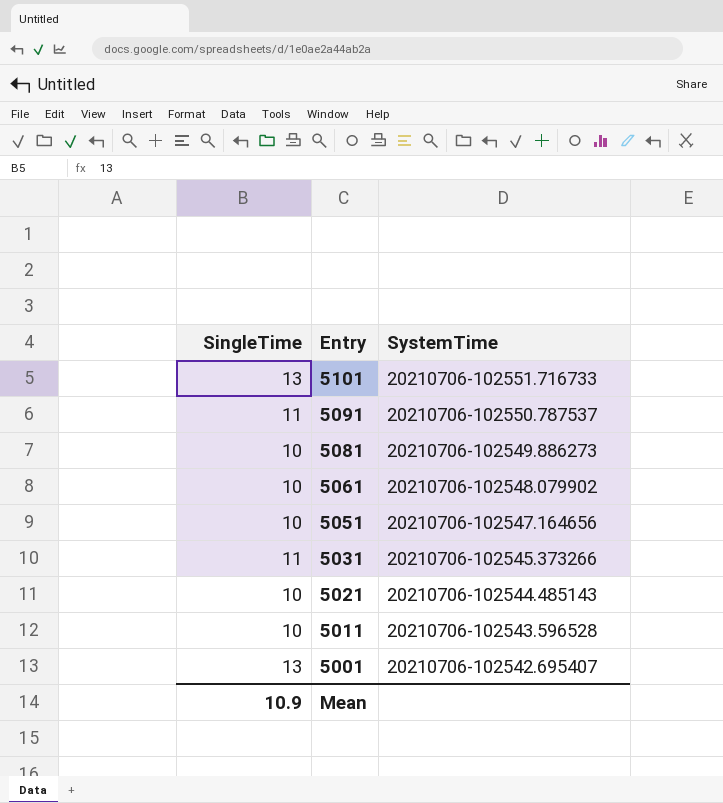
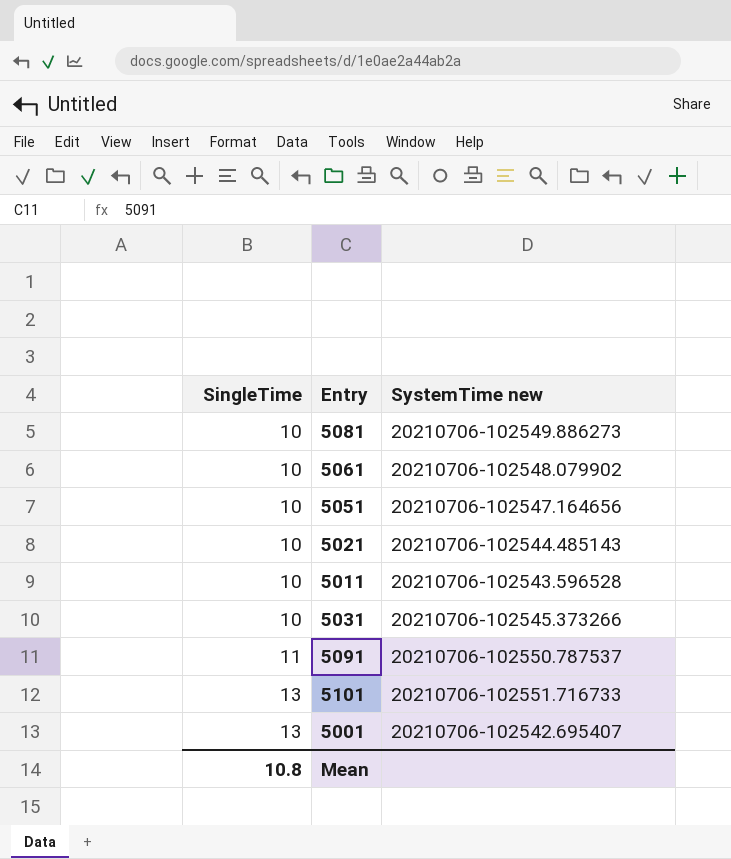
row order: Entry descending -> SingleTime ascending
column name: SystemTime -> SystemTime new
5031 | SingleTime: 11 -> 10
Mean | SingleTime: 10.9 -> 10.8

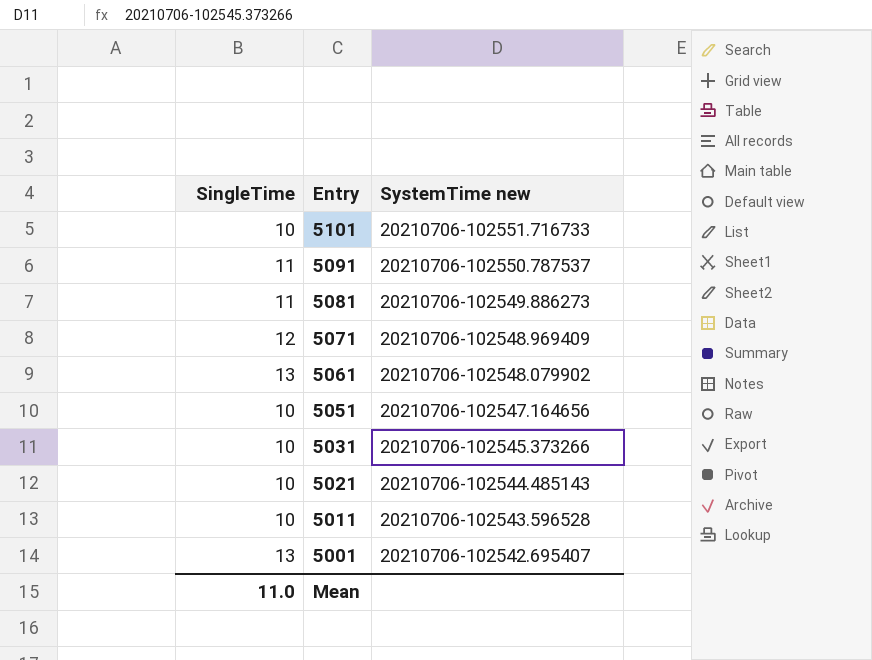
row order: SingleTime ascending -> Entry descending
5101 | SingleTime: 13 -> 10
5081 | SingleTime: 10 -> 11
row 5071: none -> 12 | 20210706-102548.969409
5061 | SingleTime: 10 -> 13
Mean | SingleTime: 10.8 -> 11.0

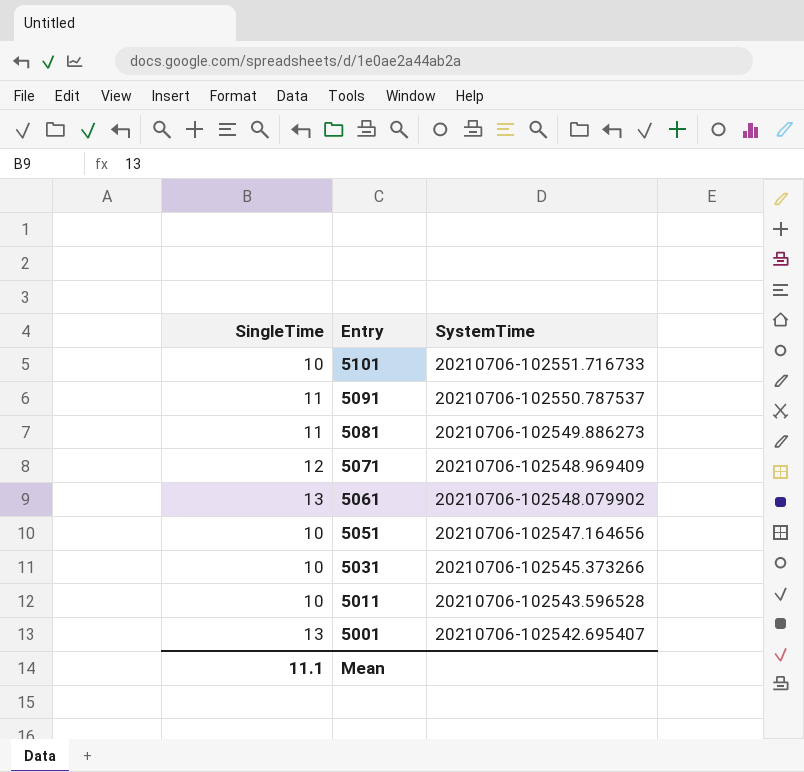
column name: SystemTime new -> SystemTime
row 5021: 10 | 20210706-102544.485143 -> none
Mean | SingleTime: 11.0 -> 11.1

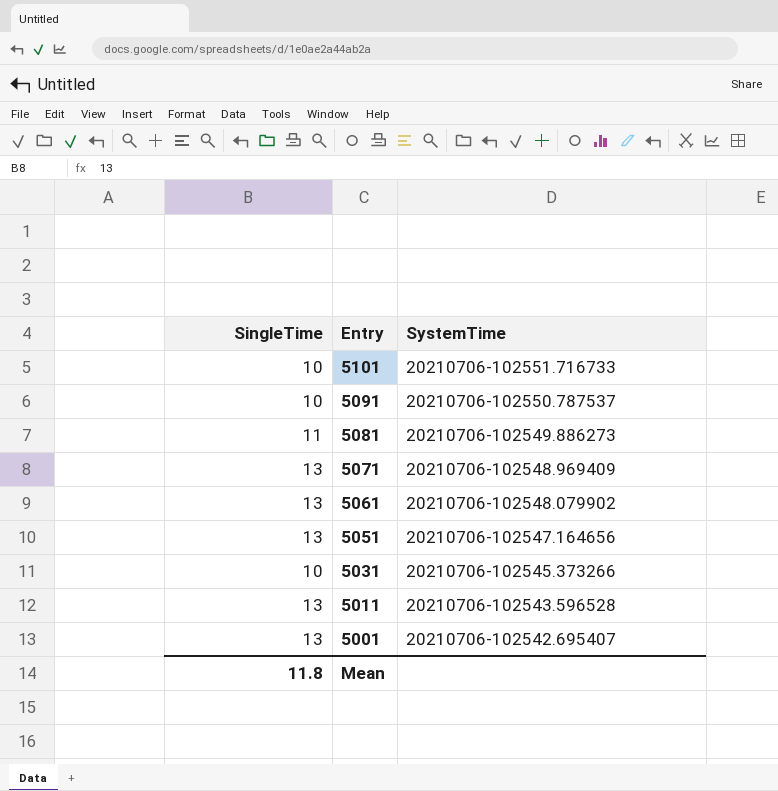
5091 | SingleTime: 11 -> 10
5071 | SingleTime: 12 -> 13
5051 | SingleTime: 10 -> 13
5011 | SingleTime: 10 -> 13
Mean | SingleTime: 11.1 -> 11.8

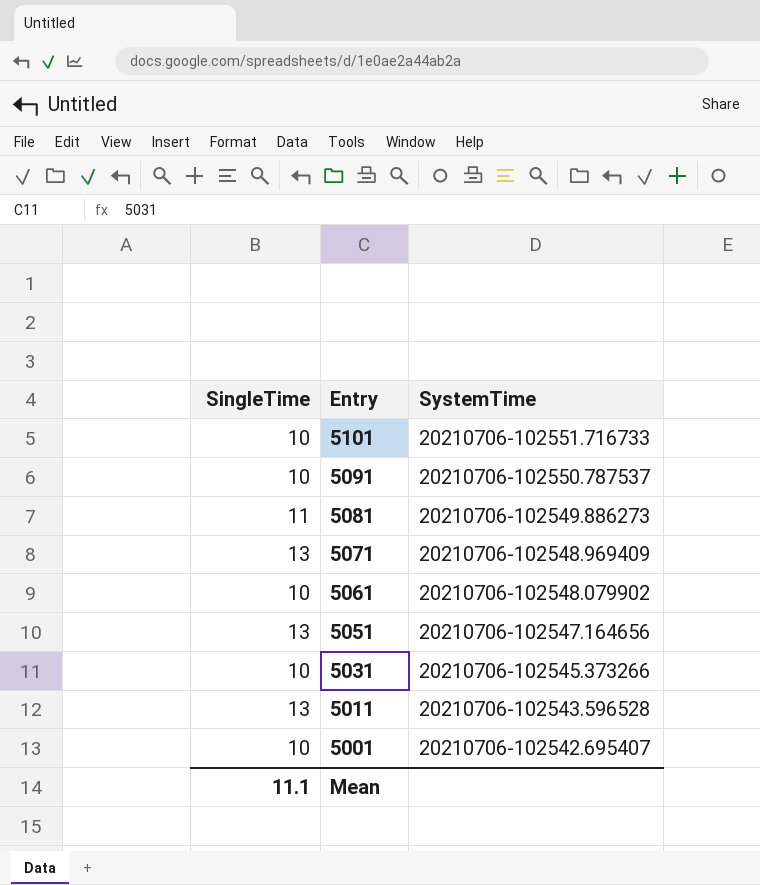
5061 | SingleTime: 13 -> 10
5001 | SingleTime: 13 -> 10
Mean | SingleTime: 11.8 -> 11.1

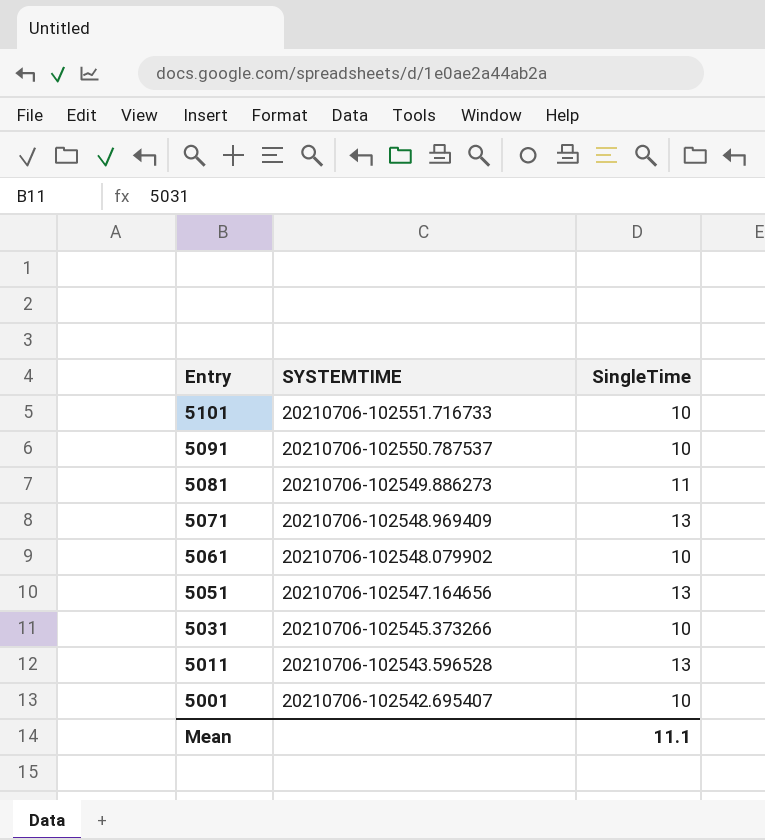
column name: SystemTime -> SYSTEMTIME
column SingleTime | position: 1 -> 3

